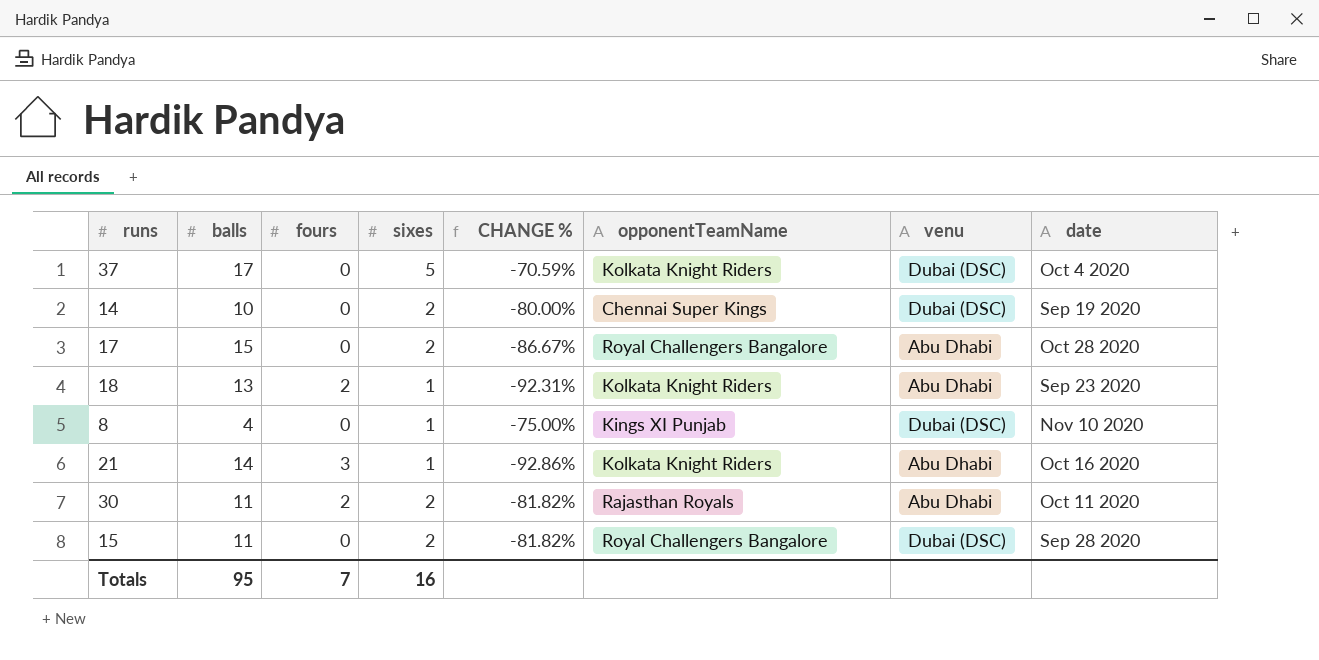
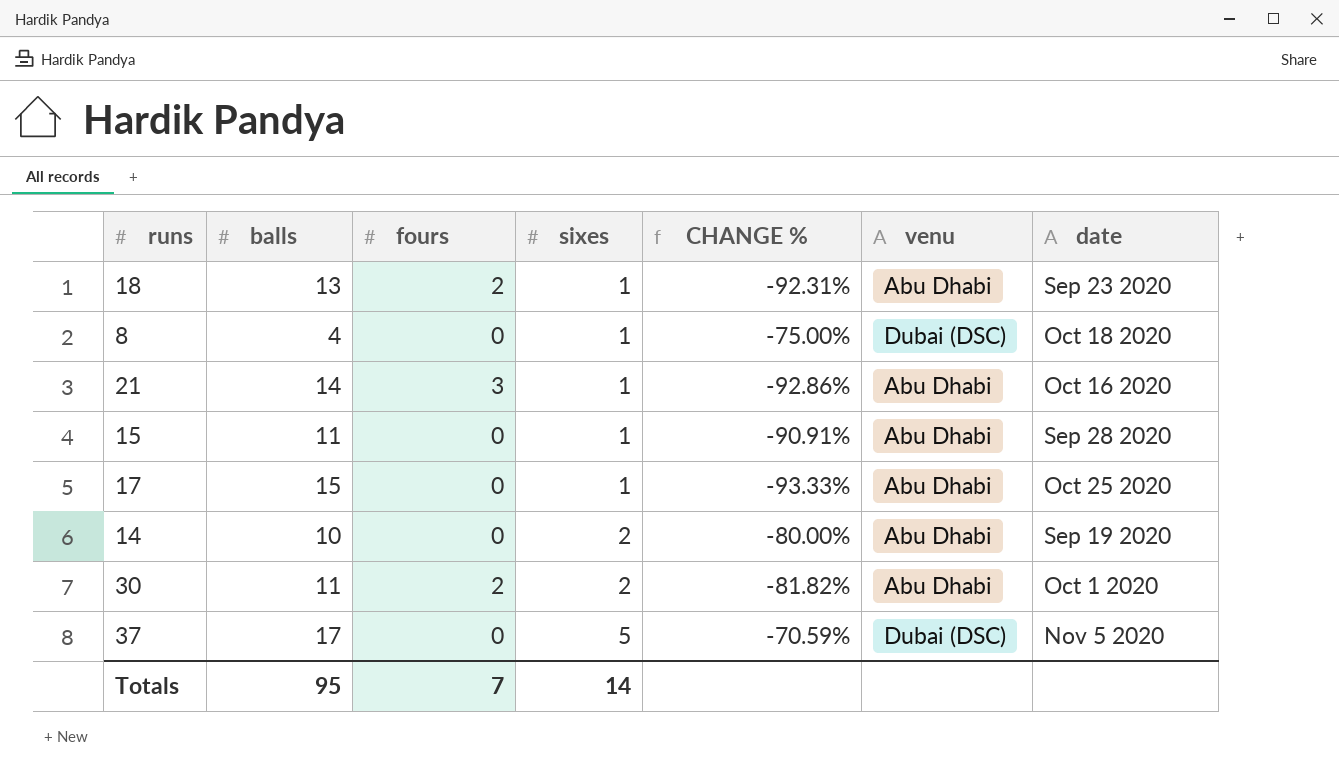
row order: none -> sixes ascending
column opponentTeamName | position: 6 -> none
8 | date: Nov 10 2020 -> Oct 18 2020
15 | sixes: 2 -> 1
15 | CHANGE %: -81.82% -> -90.91%
15 | venu: Dubai (DSC) -> Abu Dhabi
17 | sixes: 2 -> 1
17 | CHANGE %: -86.67% -> -93.33%
17 | date: Oct 28 2020 -> Oct 25 2020
14 | venu: Dubai (DSC) -> Abu Dhabi
30 | date: Oct 11 2020 -> Oct 1 2020
37 | date: Oct 4 2020 -> Nov 5 2020
Totals | sixes: 16 -> 14

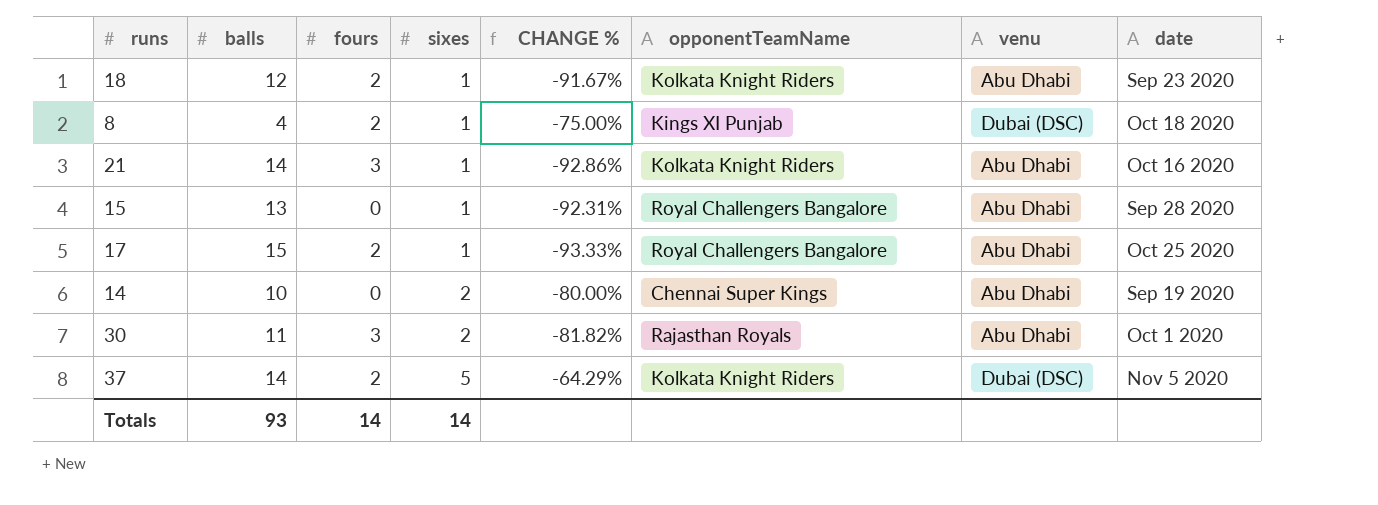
column opponentTeamName | position: none -> 6
18 | balls: 13 -> 12
18 | CHANGE %: -92.31% -> -91.67%
8 | fours: 0 -> 2
15 | balls: 11 -> 13
15 | CHANGE %: -90.91% -> -92.31%
17 | fours: 0 -> 2
30 | fours: 2 -> 3
37 | balls: 17 -> 14
37 | fours: 0 -> 2
37 | CHANGE %: -70.59% -> -64.29%
Totals | balls: 95 -> 93
Totals | fours: 7 -> 14

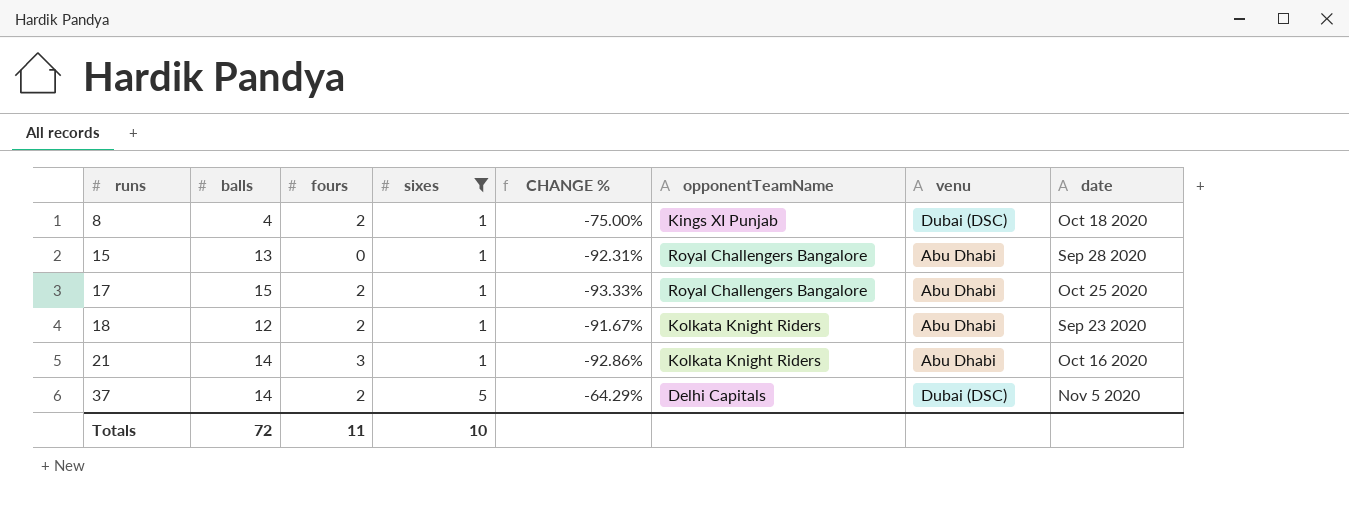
filter: none -> sixes != 2
row order: sixes ascending -> runs ascending
37 | opponentTeamName: Kolkata Knight Riders -> Delhi Capitals
Totals | balls: 93 -> 72
Totals | fours: 14 -> 11
Totals | sixes: 14 -> 10

